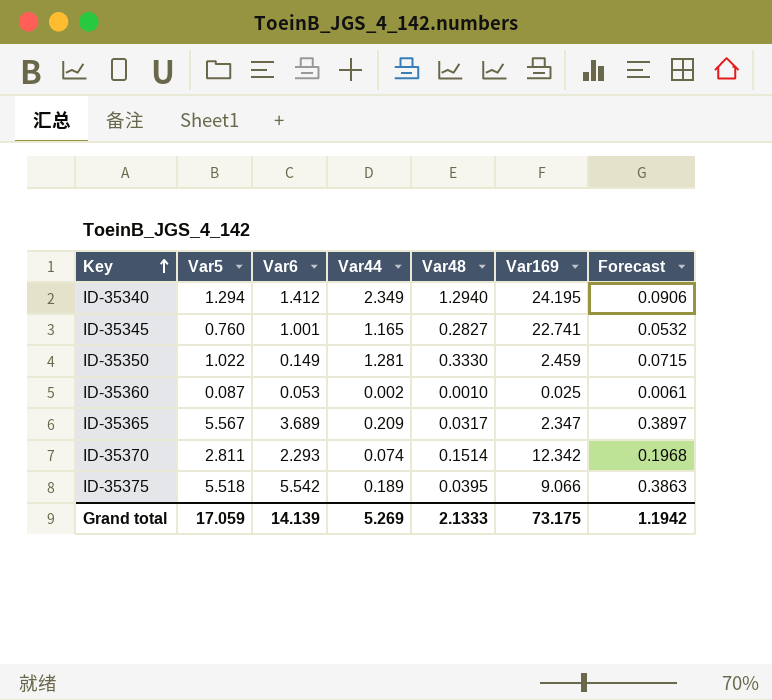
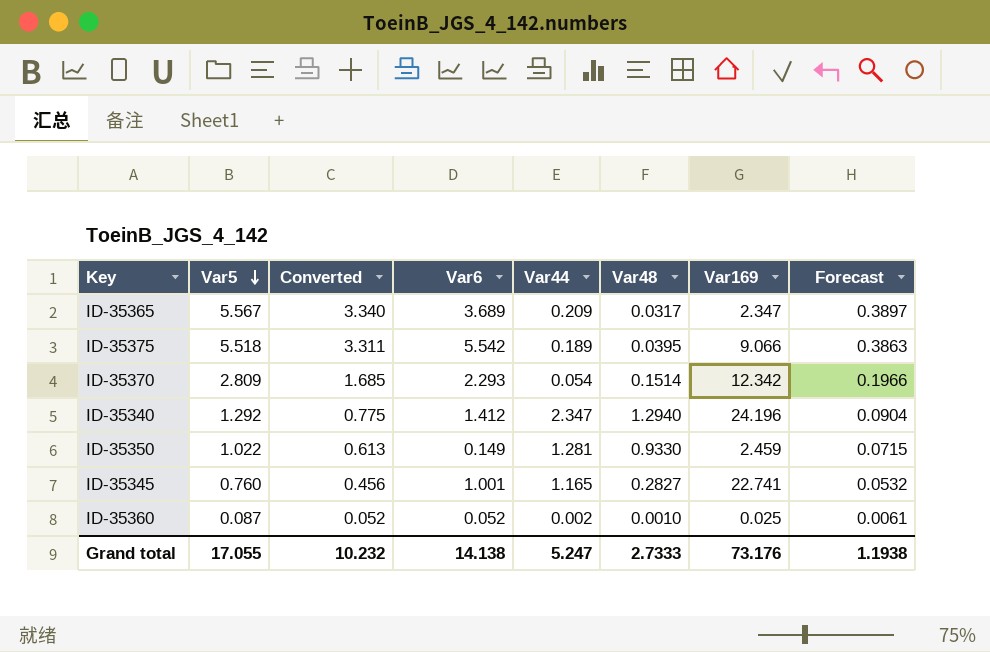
row order: Key ascending -> Var5 descending
column Converted | formula: none -> [Var5] * 0.6
ID-35370 | Var5: 2.811 -> 2.809
ID-35370 | Var44: 0.074 -> 0.054
ID-35370 | Forecast: 0.1968 -> 0.1966
ID-35340 | Var5: 1.294 -> 1.292
ID-35340 | Var44: 2.349 -> 2.347
ID-35340 | Var169: 24.195 -> 24.196
ID-35340 | Forecast: 0.0906 -> 0.0904
ID-35350 | Var48: 0.3330 -> 0.9330
ID-35360 | Var6: 0.053 -> 0.052
Grand total | Var5: 17.059 -> 17.055
Grand total | Var6: 14.139 -> 14.138
Grand total | Var44: 5.269 -> 5.247
Grand total | Var48: 2.1333 -> 2.7333
Grand total | Var169: 73.175 -> 73.176
Grand total | Forecast: 1.1942 -> 1.1938

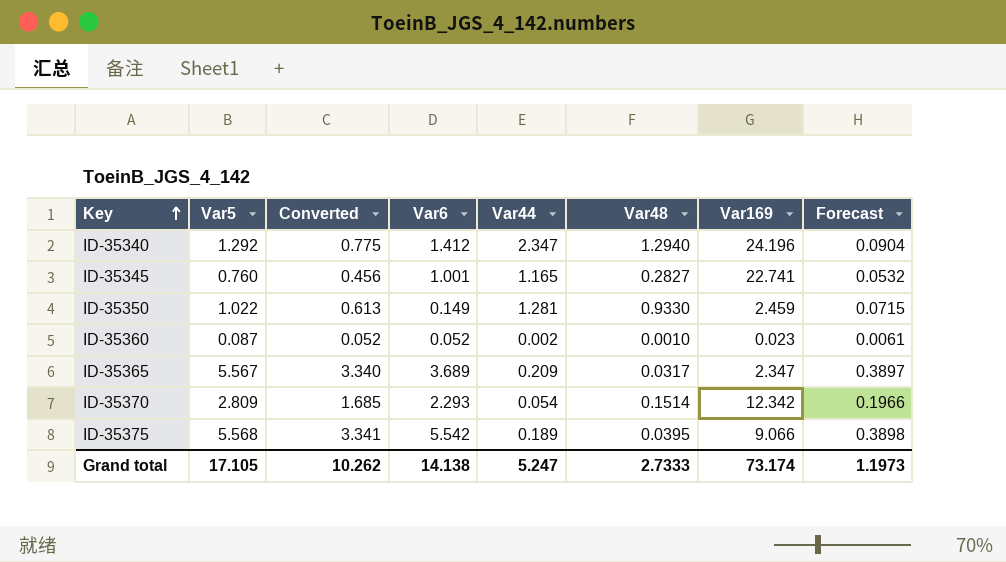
row order: Var5 descending -> Key ascending
ID-35360 | Var169: 0.025 -> 0.023
ID-35375 | Var5: 5.518 -> 5.568
ID-35375 | Converted: 3.311 -> 3.341
ID-35375 | Forecast: 0.3863 -> 0.3898
Grand total | Var5: 17.055 -> 17.105
Grand total | Converted: 10.232 -> 10.262
Grand total | Var169: 73.176 -> 73.174
Grand total | Forecast: 1.1938 -> 1.1973

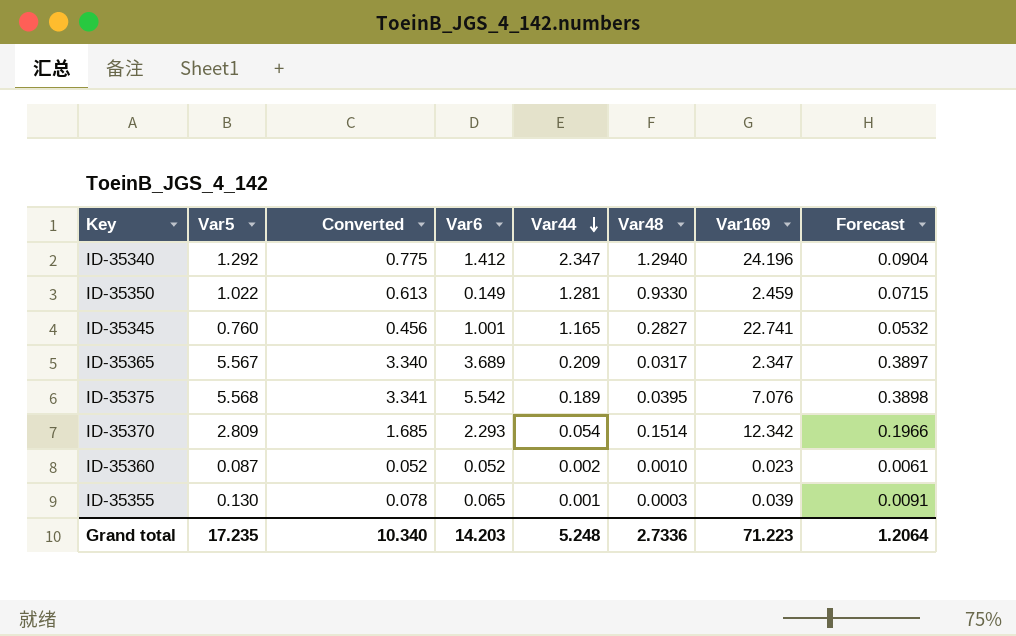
row order: Key ascending -> Var44 descending
ID-35375 | Var169: 9.066 -> 7.076
row ID-35355: none -> 0.130 | 0.078 | 0.065 | 0.001 | 0.0003 | 0.039 | 0.0091
Grand total | Var5: 17.105 -> 17.235
Grand total | Converted: 10.262 -> 10.340
Grand total | Var6: 14.138 -> 14.203
Grand total | Var44: 5.247 -> 5.248
Grand total | Var48: 2.7333 -> 2.7336
Grand total | Var169: 73.174 -> 71.223
Grand total | Forecast: 1.1973 -> 1.2064

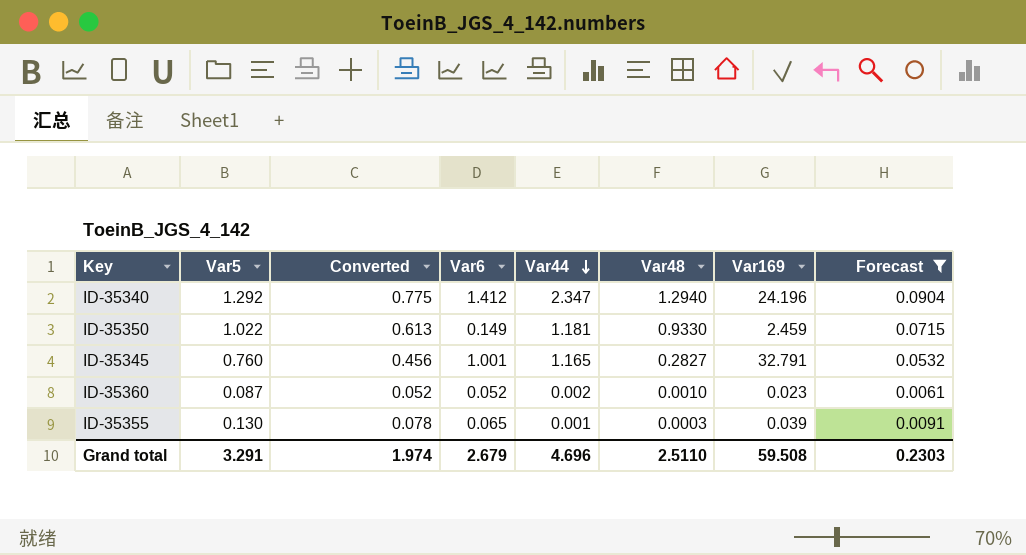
filter: none -> Forecast <= 0.0904
ID-35350 | Var44: 1.281 -> 1.181
ID-35345 | Var169: 22.741 -> 32.791
Grand total | Var5: 17.235 -> 3.291
Grand total | Converted: 10.340 -> 1.974
Grand total | Var6: 14.203 -> 2.679
Grand total | Var44: 5.248 -> 4.696
Grand total | Var48: 2.7336 -> 2.5110
Grand total | Var169: 71.223 -> 59.508
Grand total | Forecast: 1.2064 -> 0.2303

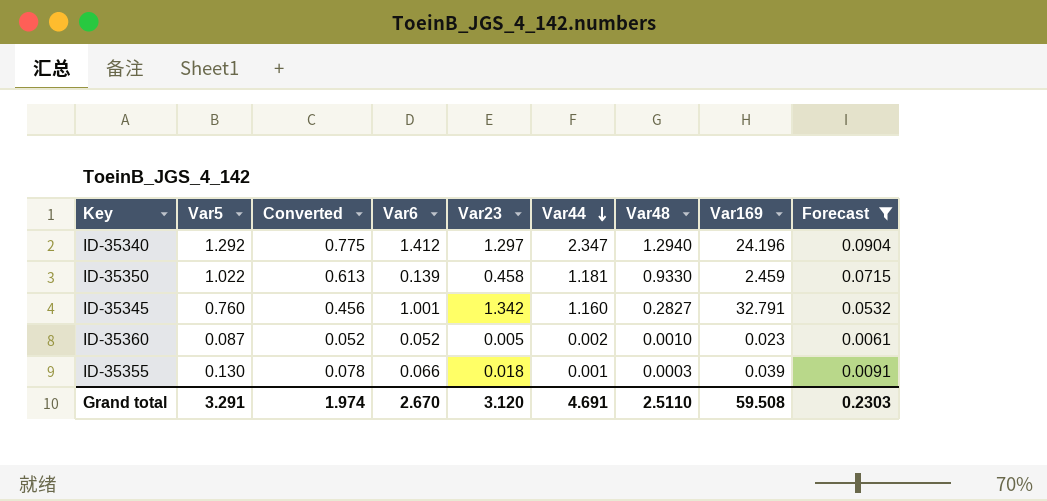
column Var23 | position: none -> 5
ID-35350 | Var6: 0.149 -> 0.139
ID-35345 | Var44: 1.165 -> 1.160
ID-35355 | Var6: 0.065 -> 0.066
Grand total | Var6: 2.679 -> 2.670
Grand total | Var44: 4.696 -> 4.691

